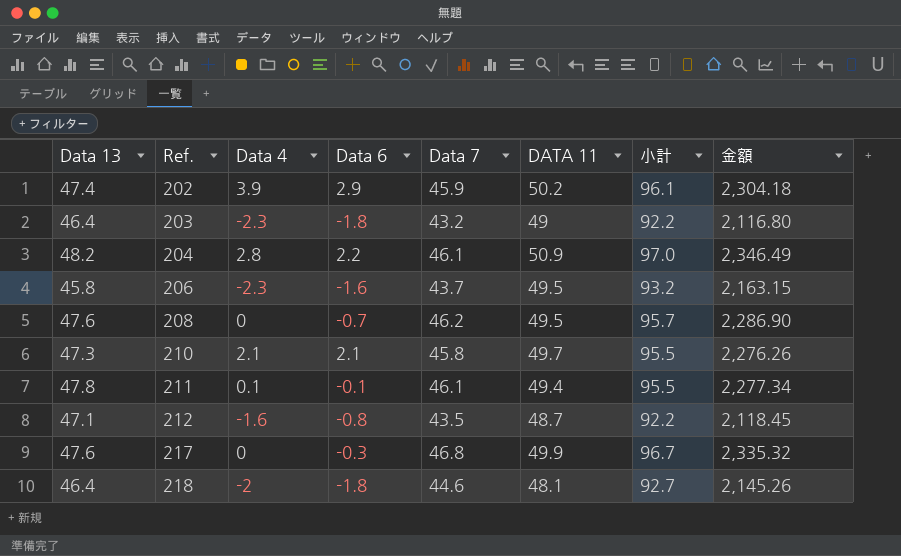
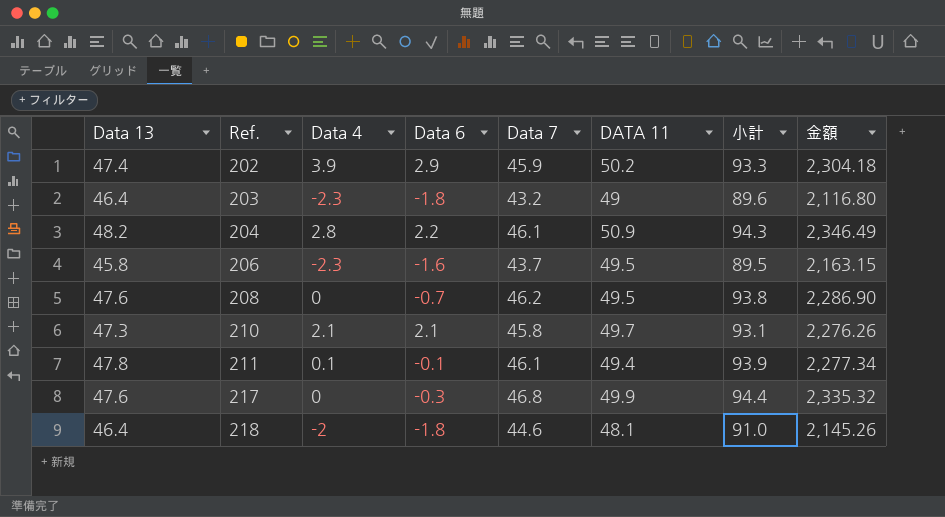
column 小計 | formula: [Data 7] + [DATA 11] -> [Data 13] + [Data 7]
row 212: 47.1 | -1.6 | -0.8 | 43.5 | 48.7 | 92.2 | 2,118.45 -> none

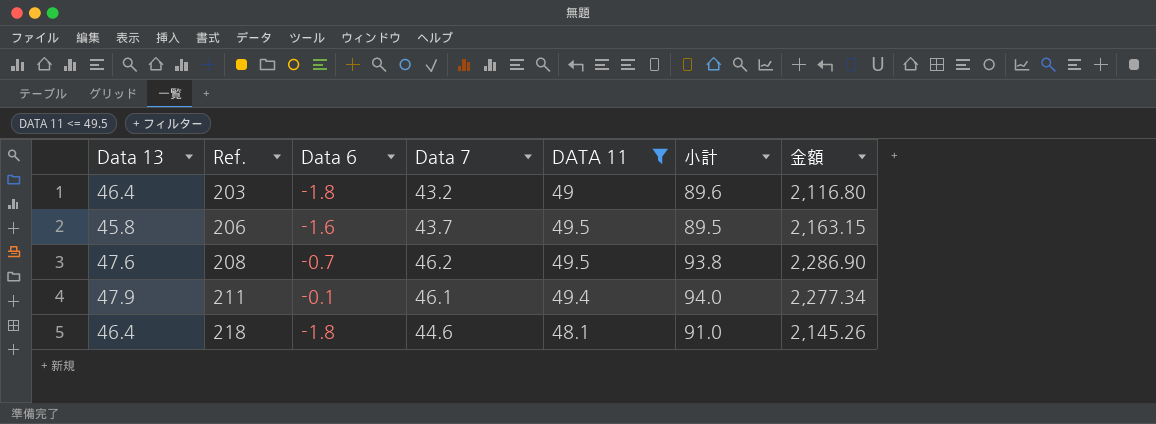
filter: none -> DATA 11 <= 49.5
column Data 4 | position: 3 -> none
211 | Data 13: 47.8 -> 47.9
211 | 小計: 93.9 -> 94.0

